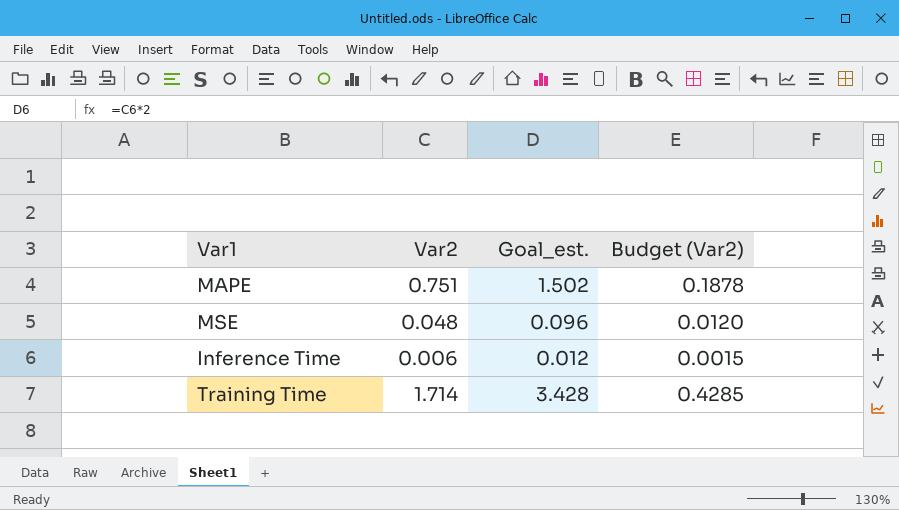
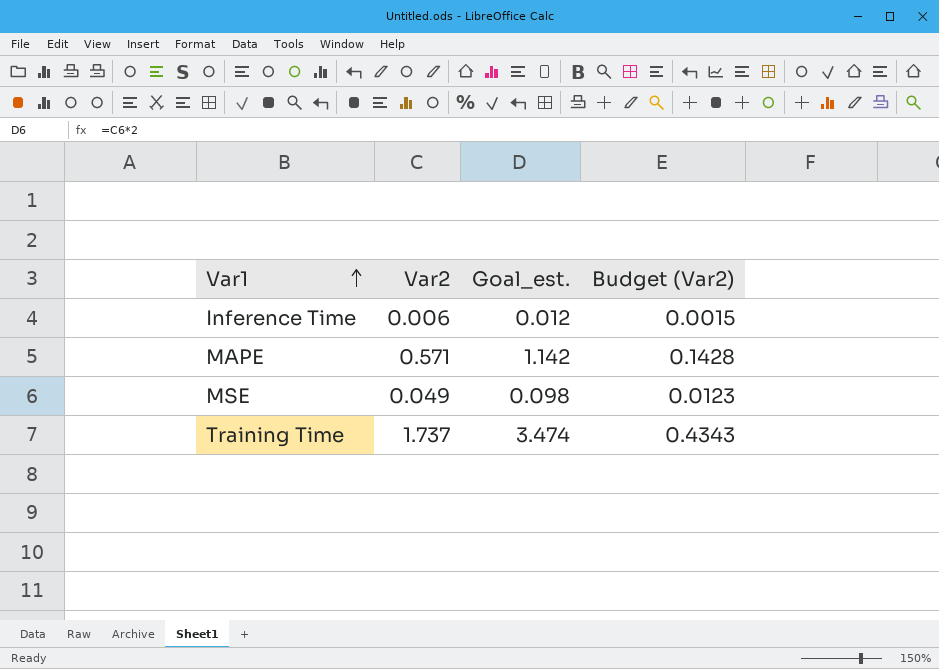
row order: none -> Var1 ascending
MAPE | Var2: 0.751 -> 0.571
MAPE | Goal_est.: 1.502 -> 1.142
MAPE | Budget (Var2): 0.1878 -> 0.1428
MSE | Var2: 0.048 -> 0.049
MSE | Goal_est.: 0.096 -> 0.098
MSE | Budget (Var2): 0.0120 -> 0.0123
Training Time | Var2: 1.714 -> 1.737
Training Time | Goal_est.: 3.428 -> 3.474
Training Time | Budget (Var2): 0.4285 -> 0.4343

